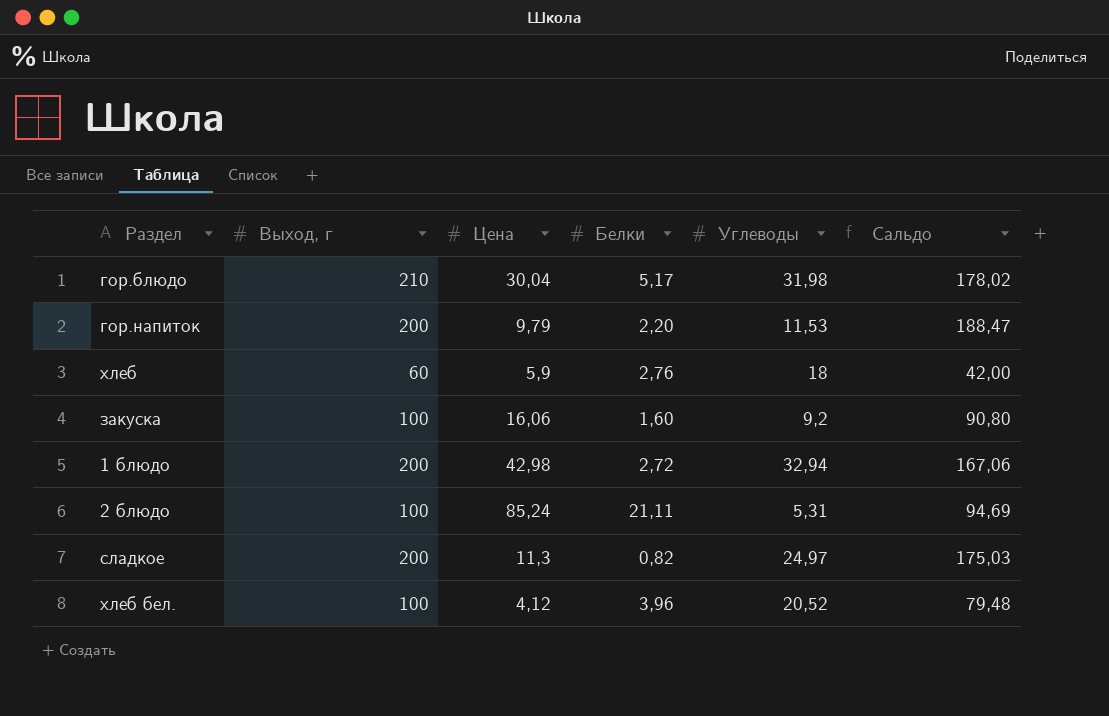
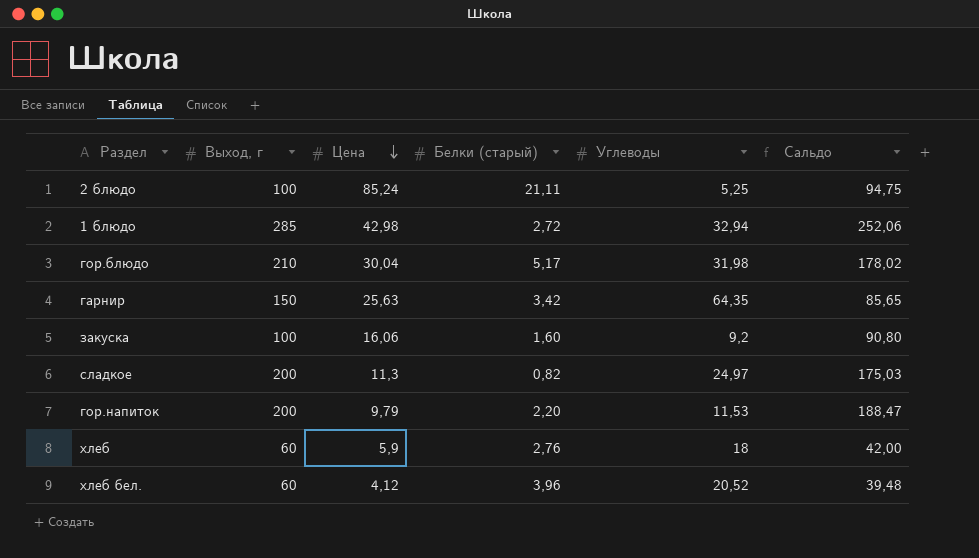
row order: none -> Цена descending
column name: Белки -> Белки (старый)
2 блюдо | Углеводы: 5,31 -> 5,25
2 блюдо | Сальдо: 94,69 -> 94,75
1 блюдо | Выход, г: 200 -> 285
1 блюдо | Сальдо: 167,06 -> 252,06
row гарнир: none -> 150 | 25,63 | 3,42 | 64,35 | 85,65
хлеб бел. | Выход, г: 100 -> 60
хлеб бел. | Сальдо: 79,48 -> 39,48

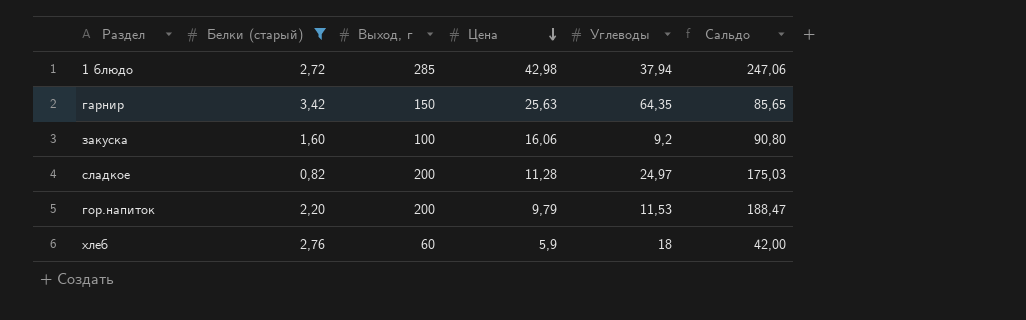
filter: none -> Белки (старый) <= 3,42
column Белки (старый) | position: 4 -> 2
1 блюдо | Углеводы: 32,94 -> 37,94
1 блюдо | Сальдо: 252,06 -> 247,06
сладкое | Цена: 11,3 -> 11,28

